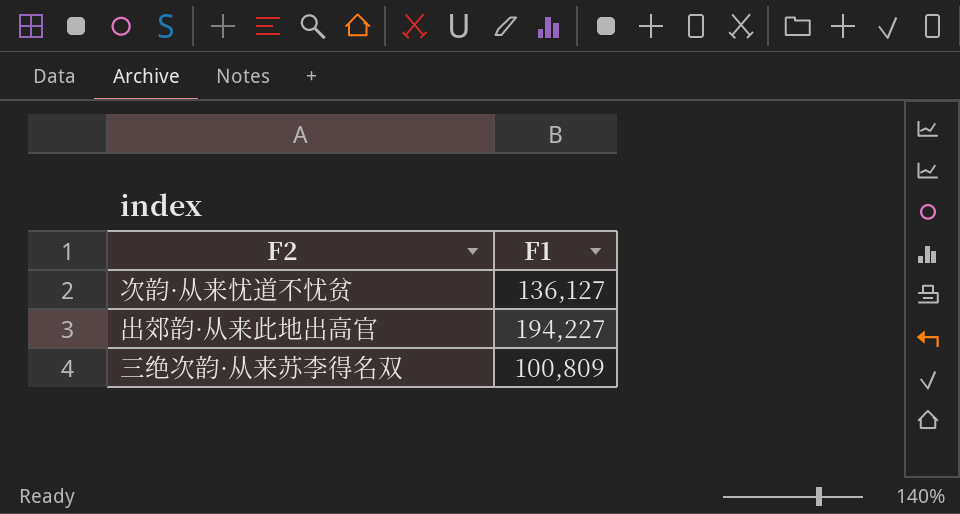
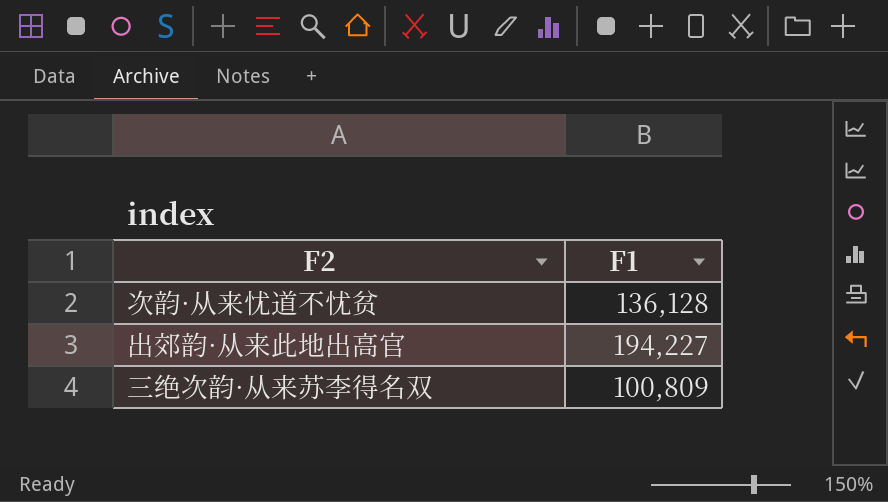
次韵·从来忧道不忧贫 | F1: 136,127 -> 136,128

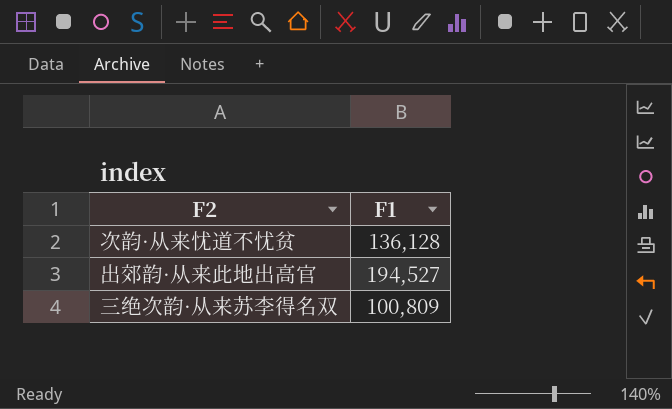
出郊韵·从来此地出高官 | F1: 194,227 -> 194,527

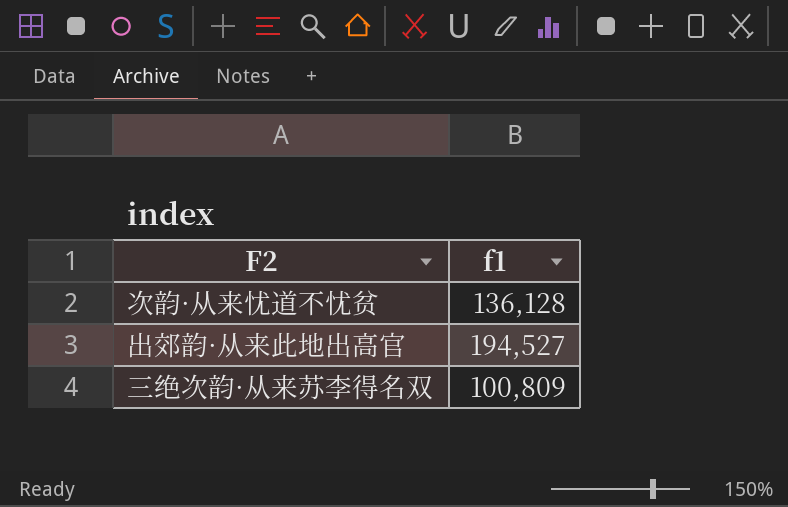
column name: F1 -> f1

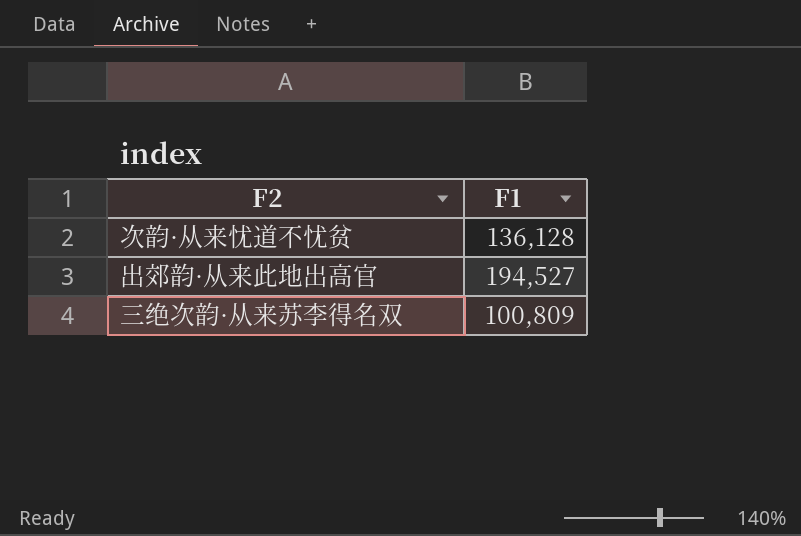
column name: f1 -> F1

